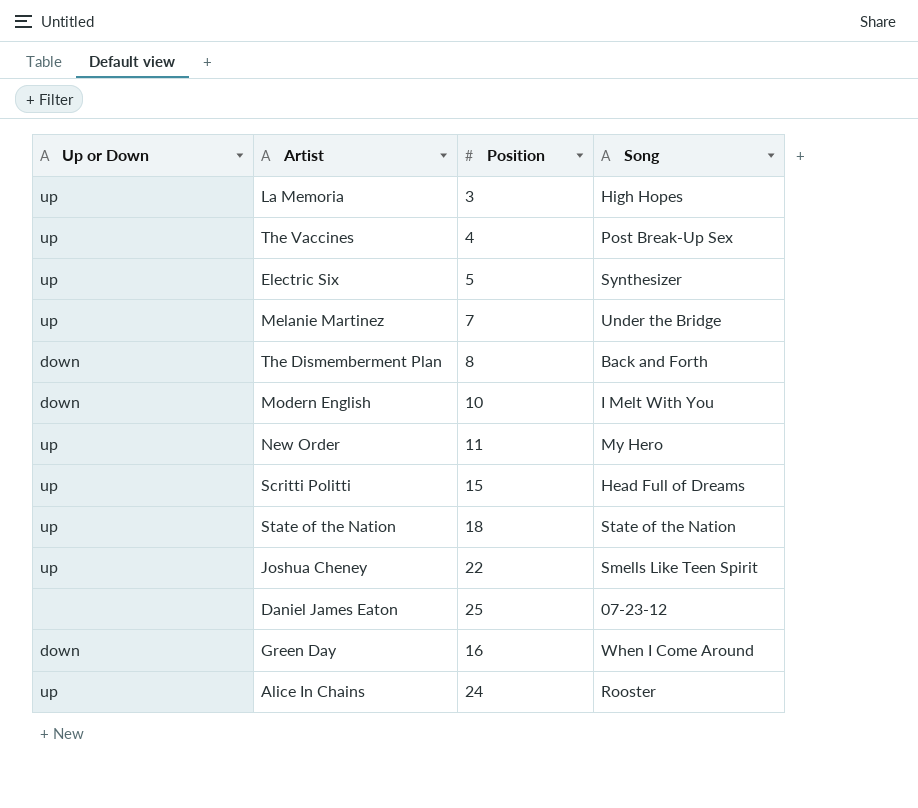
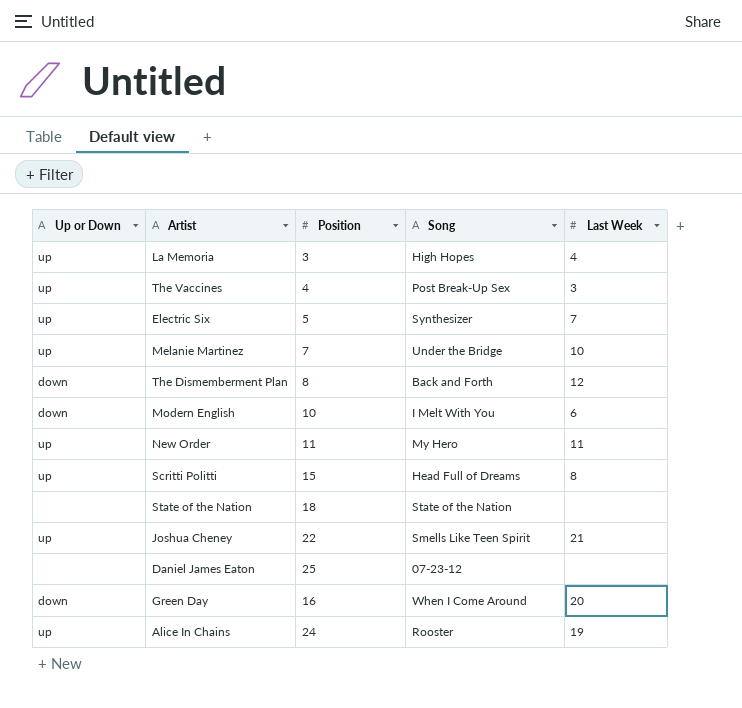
column Last Week | position: none -> 5
State of the Nation | Up or Down: up -> none

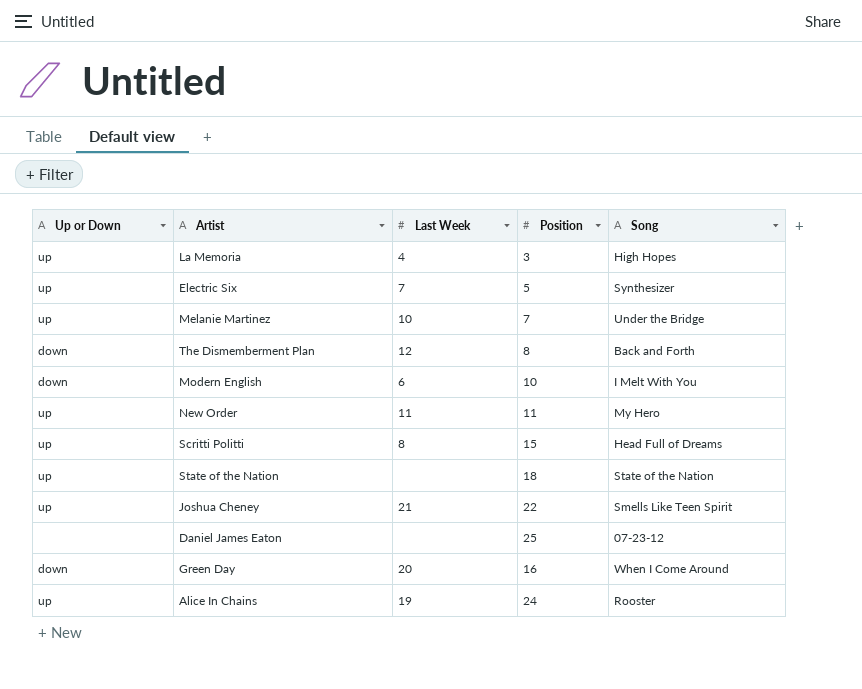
column Last Week | position: 5 -> 3
row The Vaccines: up | 4 | Post Break-Up Sex | 3 -> none
State of the Nation | Up or Down: none -> up

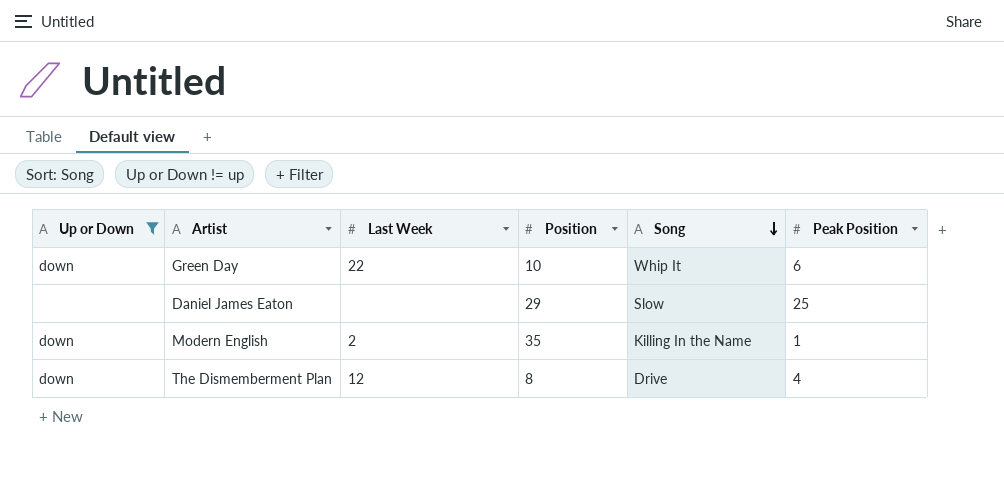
filter: none -> Up or Down != up
row order: none -> Song descending
column Peak Position | position: none -> 6
Green Day | Last Week: 20 -> 22
Green Day | Position: 16 -> 10
Green Day | Song: When I Come Around -> Whip It
Daniel James Eaton | Position: 25 -> 29
Daniel James Eaton | Song: 07-23-12 -> Slow
Modern English | Last Week: 6 -> 2
Modern English | Position: 10 -> 35
Modern English | Song: I Melt With You -> Killing In the Name
The Dismemberment Plan | Song: Back and Forth -> Drive

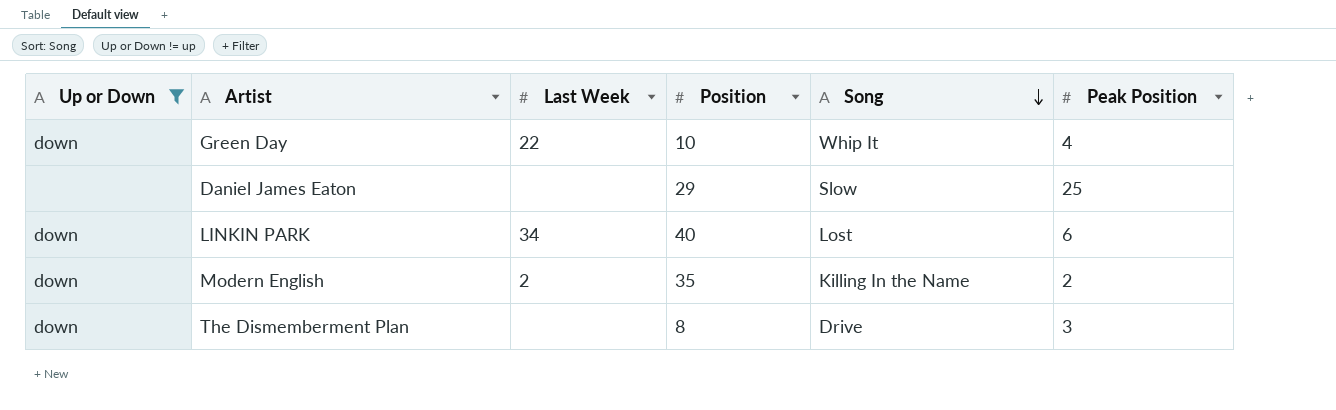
Green Day | Peak Position: 6 -> 4
row LINKIN PARK: none -> down | 34 | 40 | Lost | 6
Modern English | Peak Position: 1 -> 2
The Dismemberment Plan | Last Week: 12 -> none
The Dismemberment Plan | Peak Position: 4 -> 3

